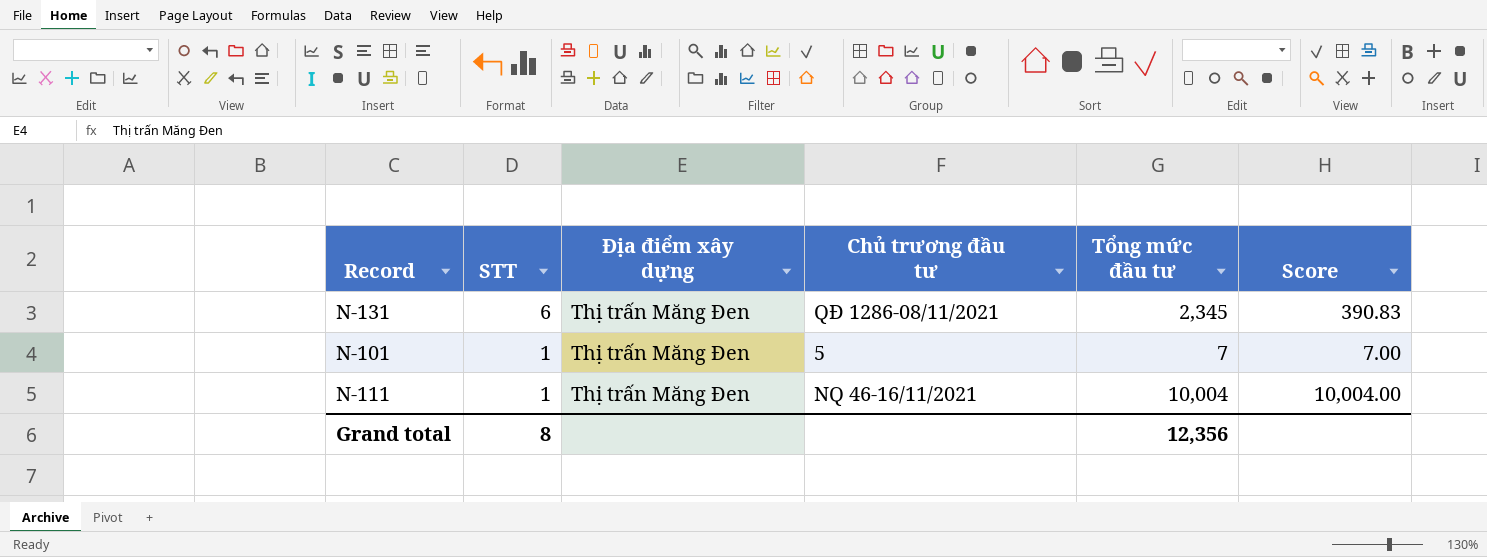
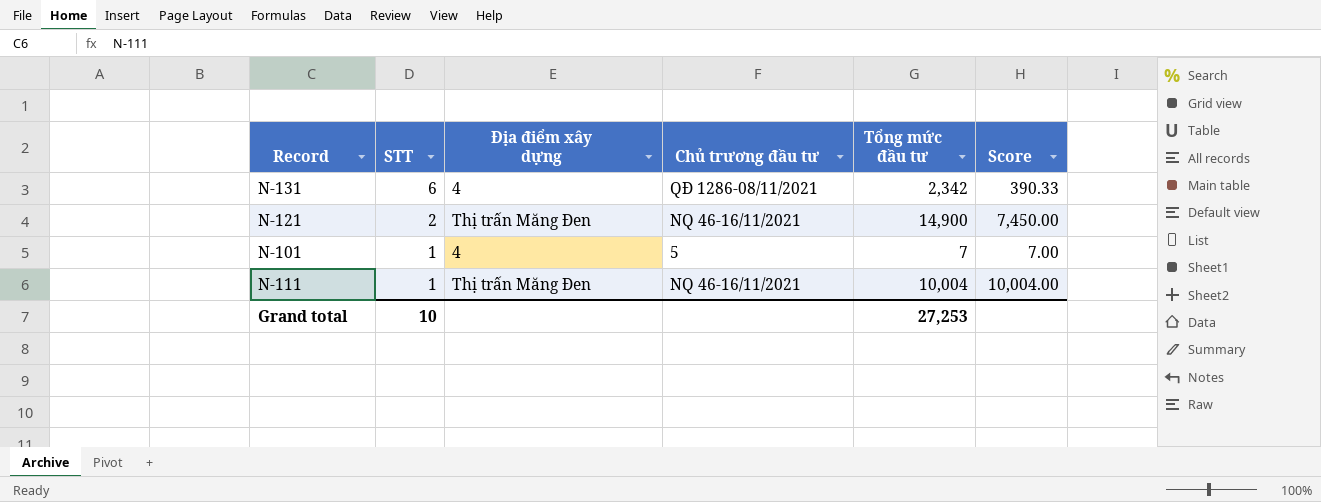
N-131 | Địa điểm xây dựng: Thị trấn Măng Đen -> 4
N-131 | Tổng mức đầu tư: 2,345 -> 2,342
N-131 | Score: 390.83 -> 390.33
row N-121: none -> 2 | Thị trấn Măng Đen | NQ 46-16/11/2021 | 14,900 | 7,450.00
N-101 | Địa điểm xây dựng: Thị trấn Măng Đen -> 4
Grand total | STT: 8 -> 10
Grand total | Tổng mức đầu tư: 12,356 -> 27,253

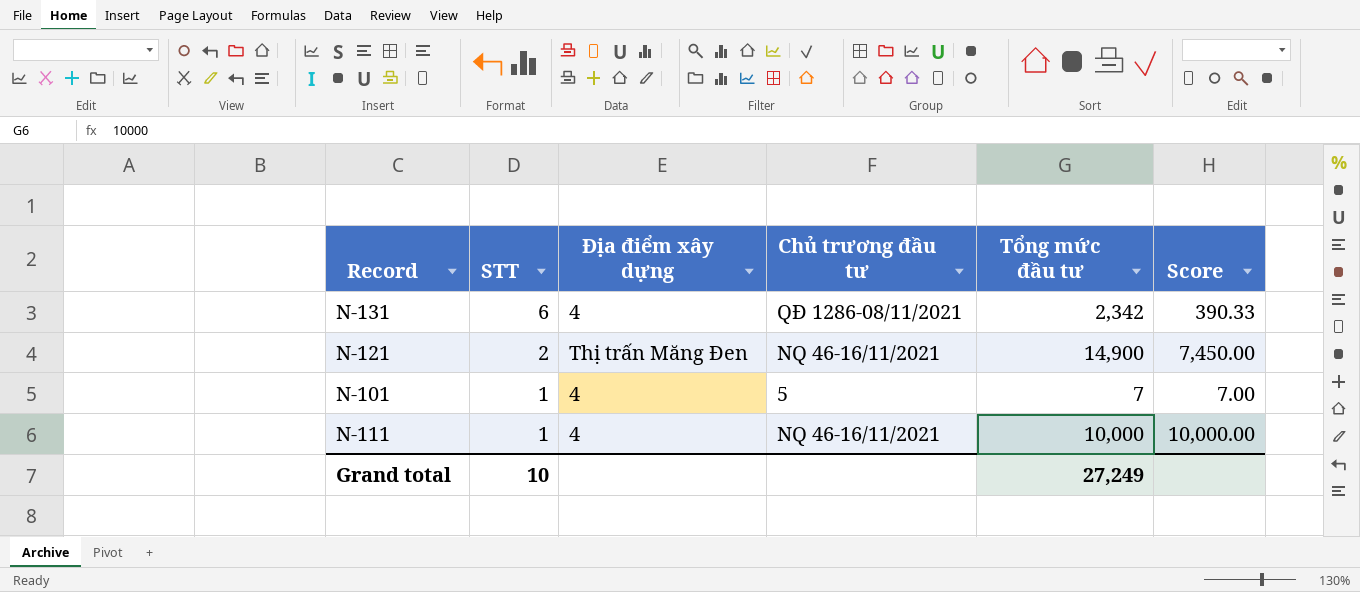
N-111 | Địa điểm xây dựng: Thị trấn Măng Đen -> 4
N-111 | Tổng mức đầu tư: 10,004 -> 10,000
N-111 | Score: 10,004.00 -> 10,000.00
Grand total | Tổng mức đầu tư: 27,253 -> 27,249

